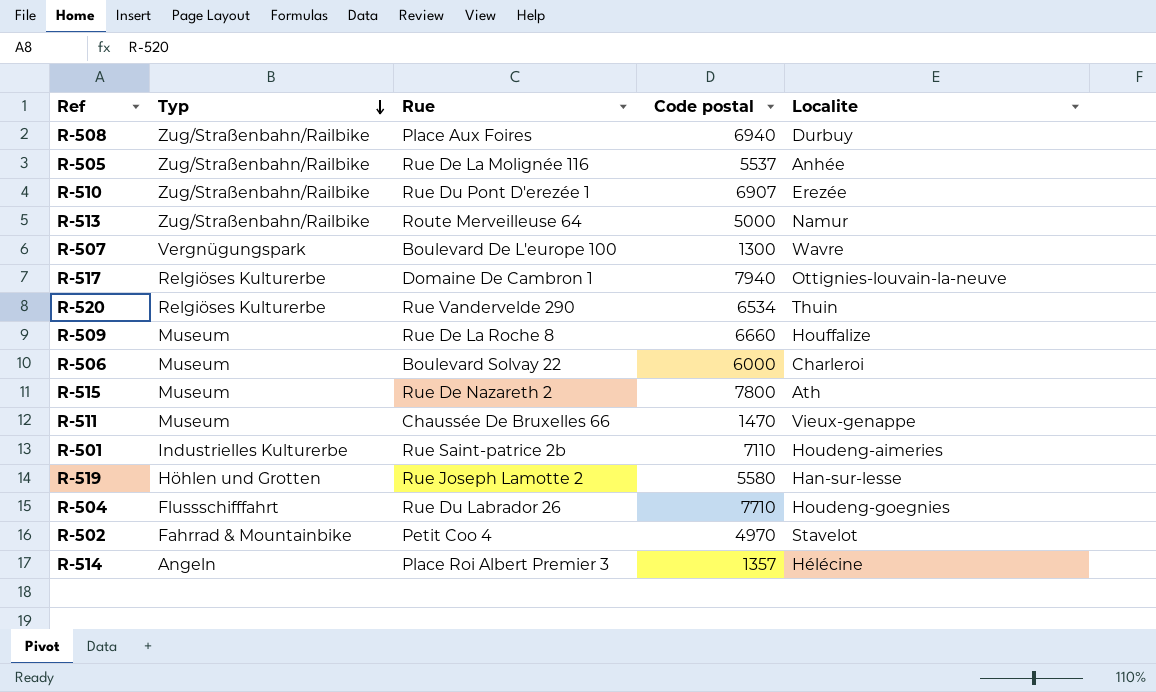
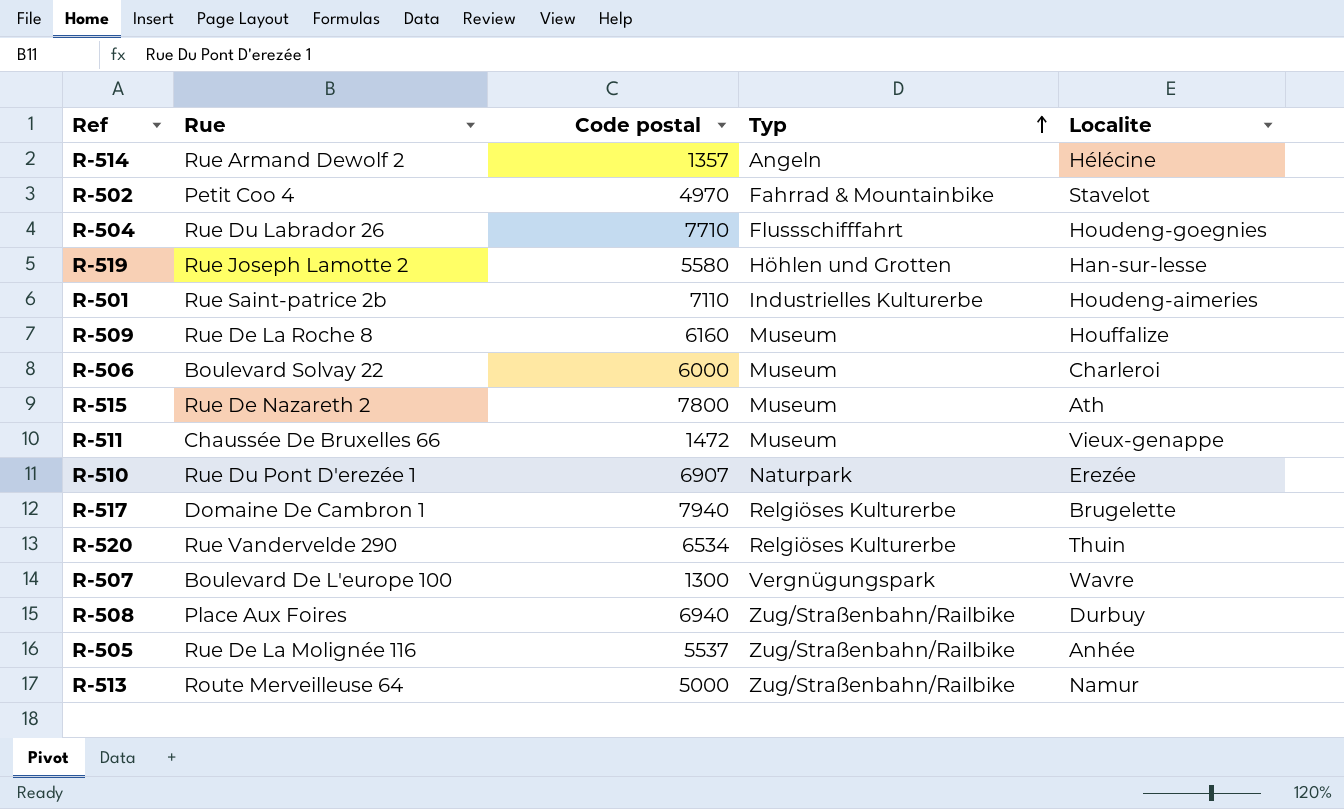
row order: Typ descending -> Typ ascending
column Typ | position: 2 -> 4
R-514 | Rue: Place Roi Albert Premier 3 -> Rue Armand Dewolf 2
R-509 | Code postal: 6660 -> 6160
R-511 | Code postal: 1470 -> 1472
R-510 | Typ: Zug/Straßenbahn/Railbike -> Naturpark
R-517 | Localite: Ottignies-louvain-la-neuve -> Brugelette

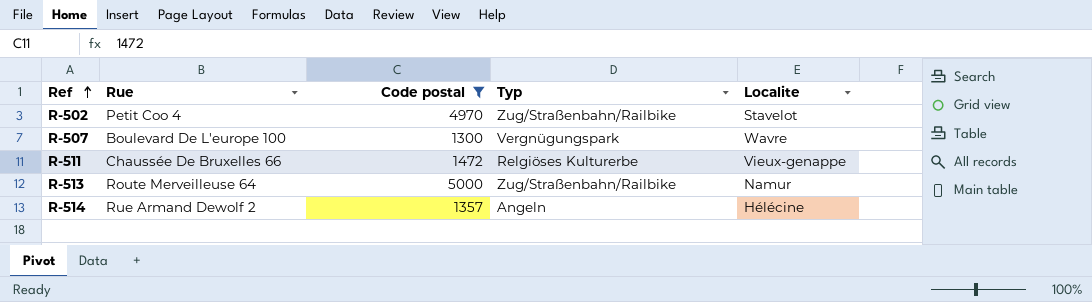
filter: none -> Code postal <= 5000
row order: Typ ascending -> Ref ascending
R-502 | Typ: Fahrrad & Mountainbike -> Zug/Straßenbahn/Railbike
R-511 | Typ: Museum -> Relgiöses Kulturerbe

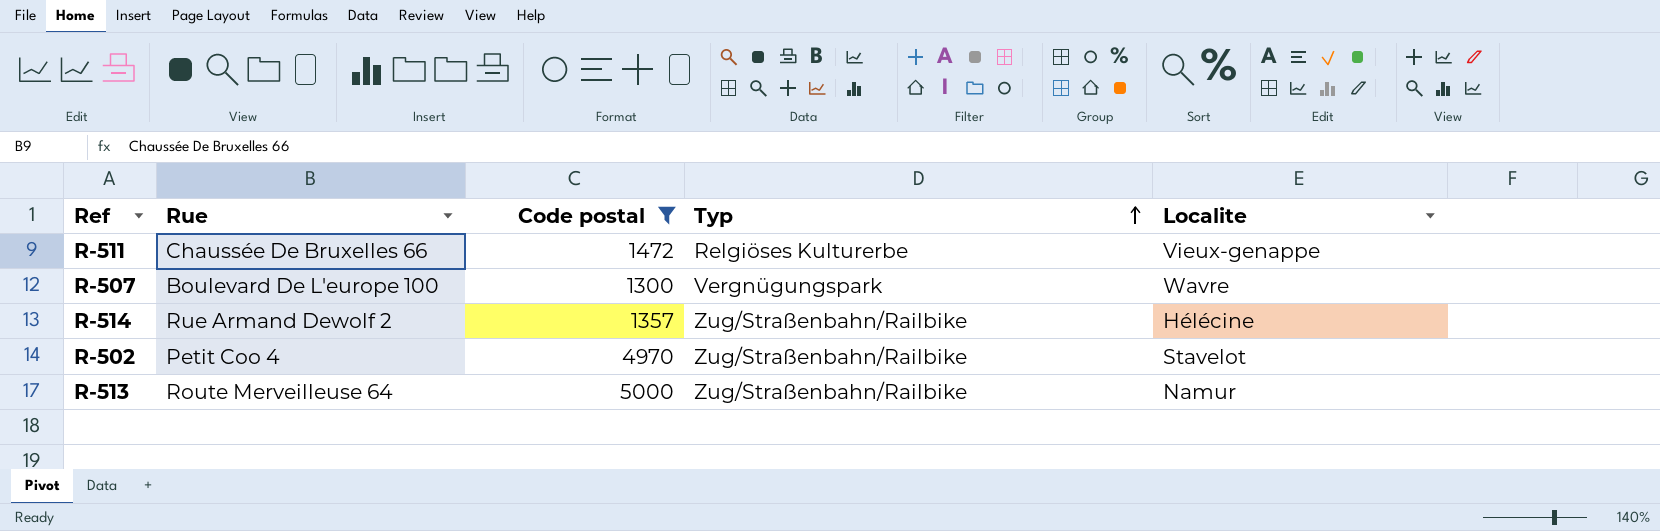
row order: Ref ascending -> Typ ascending
R-514 | Typ: Angeln -> Zug/Straßenbahn/Railbike

